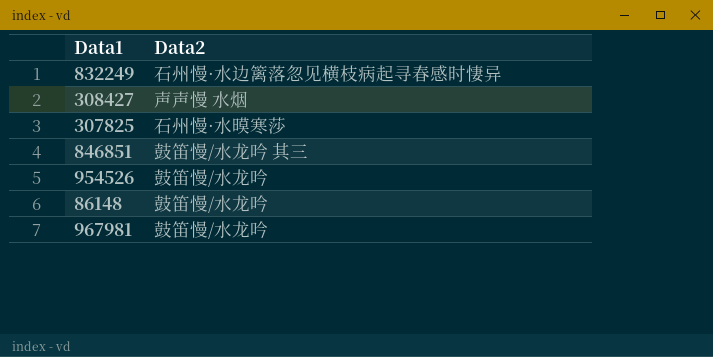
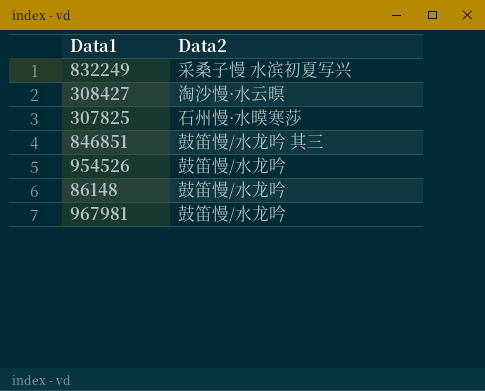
832249 | Data2: 石州慢·水边篱落忽见横枝病起寻春感时悽异 -> 采桑子慢 水滨初夏写兴
308427 | Data2: 声声慢 水烟 -> 淘沙慢·水云暝

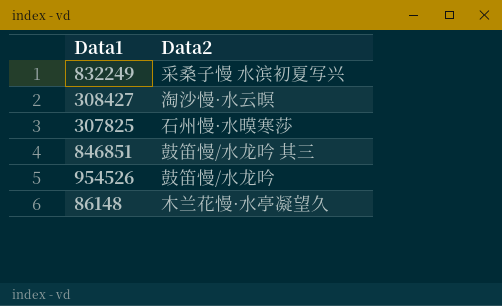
row 967981: 鼓笛慢/水龙吟 -> none
86148 | Data2: 鼓笛慢/水龙吟 -> 木兰花慢·水亭凝望久

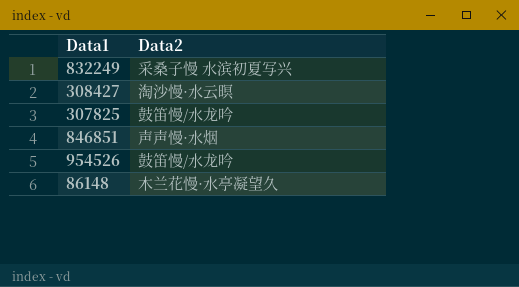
307825 | Data2: 石州慢·水暯寒莎 -> 鼓笛慢/水龙吟
846851 | Data2: 鼓笛慢/水龙吟 其三 -> 声声慢·水烟

